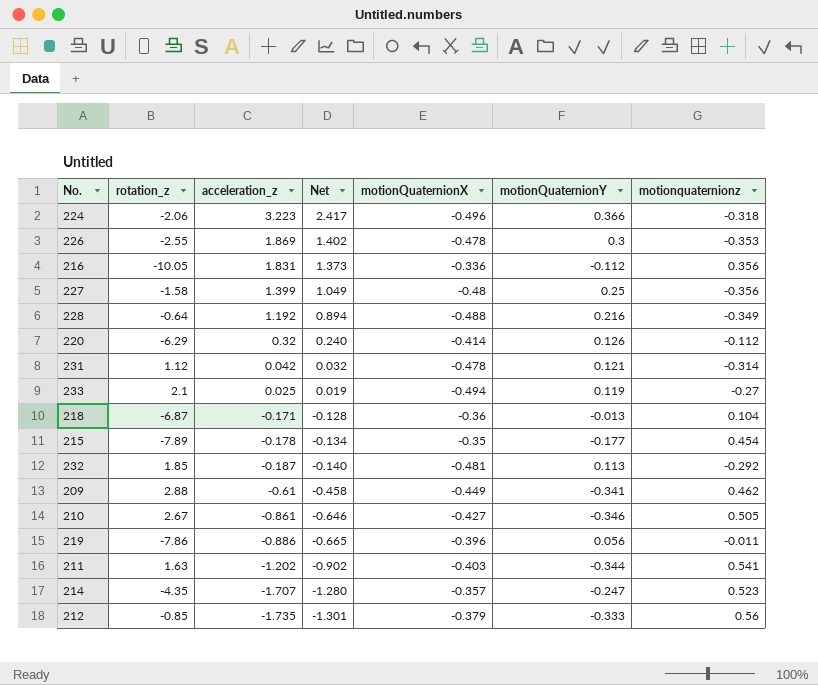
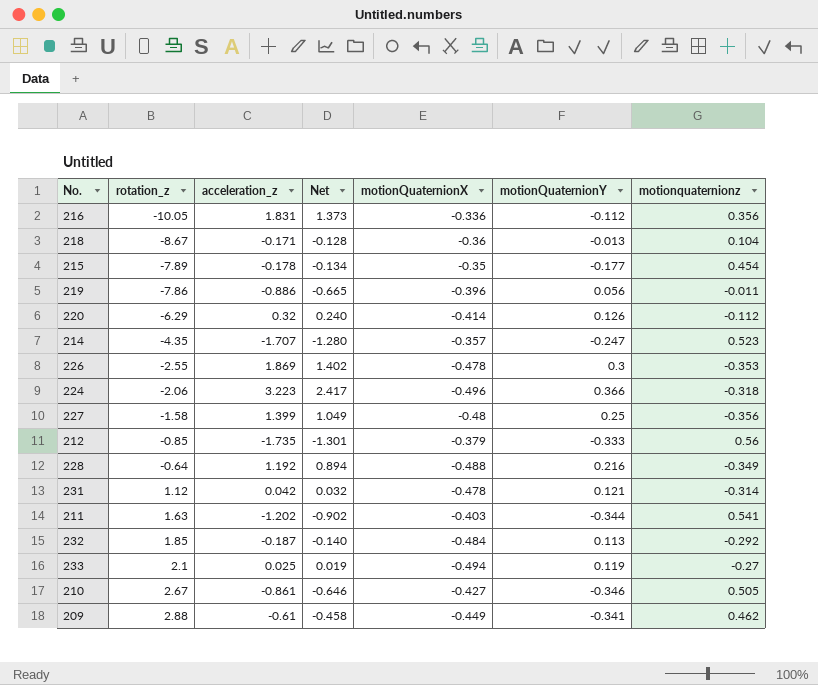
row order: acceleration_z descending -> rotation_z ascending
218 | rotation_z: -6.87 -> -8.67
232 | motionQuaternionX: -0.481 -> -0.484

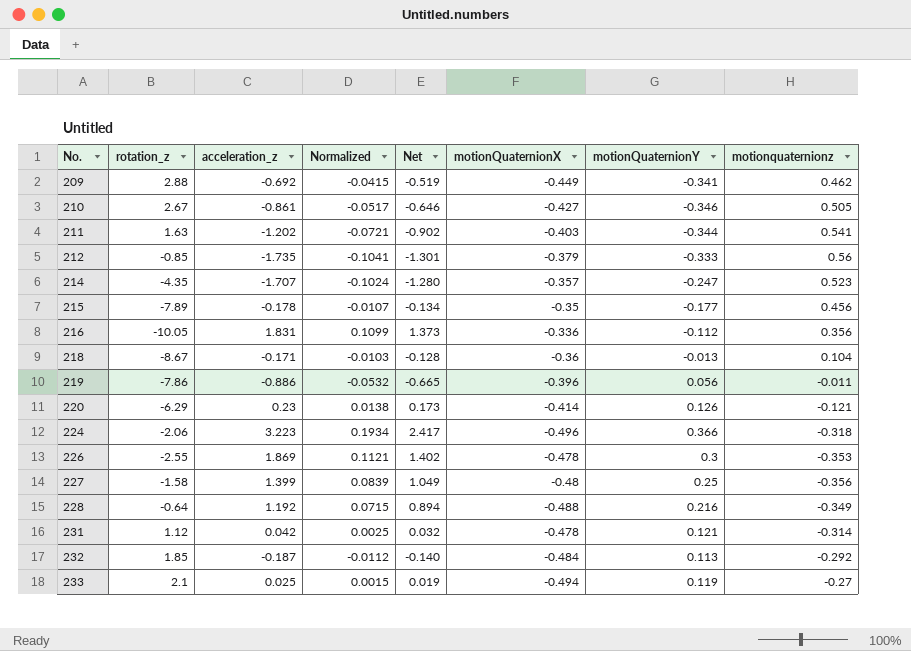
row order: rotation_z ascending -> No. ascending
column Normalized | formula: none -> [acceleration_z] * 0.06
209 | acceleration_z: -0.61 -> -0.692
209 | Net: -0.458 -> -0.519
215 | motionquaternionz: 0.454 -> 0.456
220 | acceleration_z: 0.32 -> 0.23
220 | Net: 0.240 -> 0.173
220 | motionquaternionz: -0.112 -> -0.121

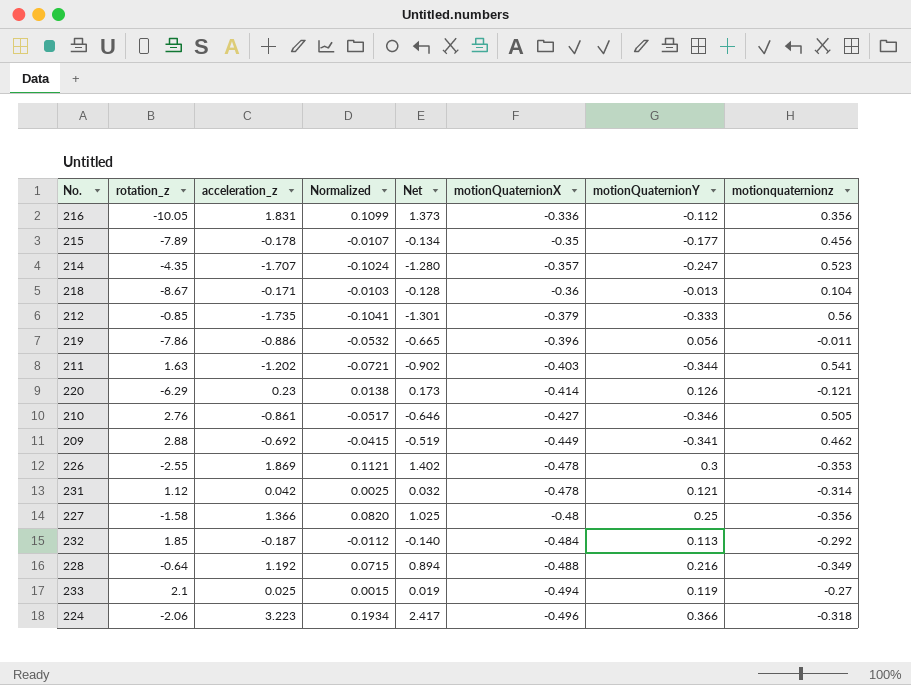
row order: No. ascending -> motionQuaternionX descending
210 | rotation_z: 2.67 -> 2.76
227 | acceleration_z: 1.399 -> 1.366
227 | Normalized: 0.0839 -> 0.0820
227 | Net: 1.049 -> 1.025

